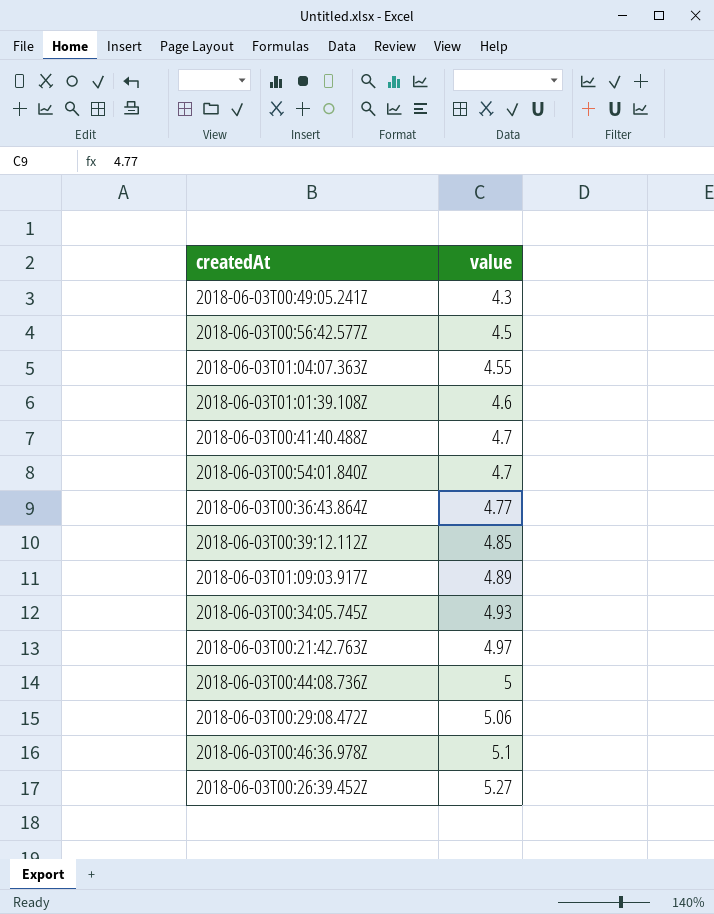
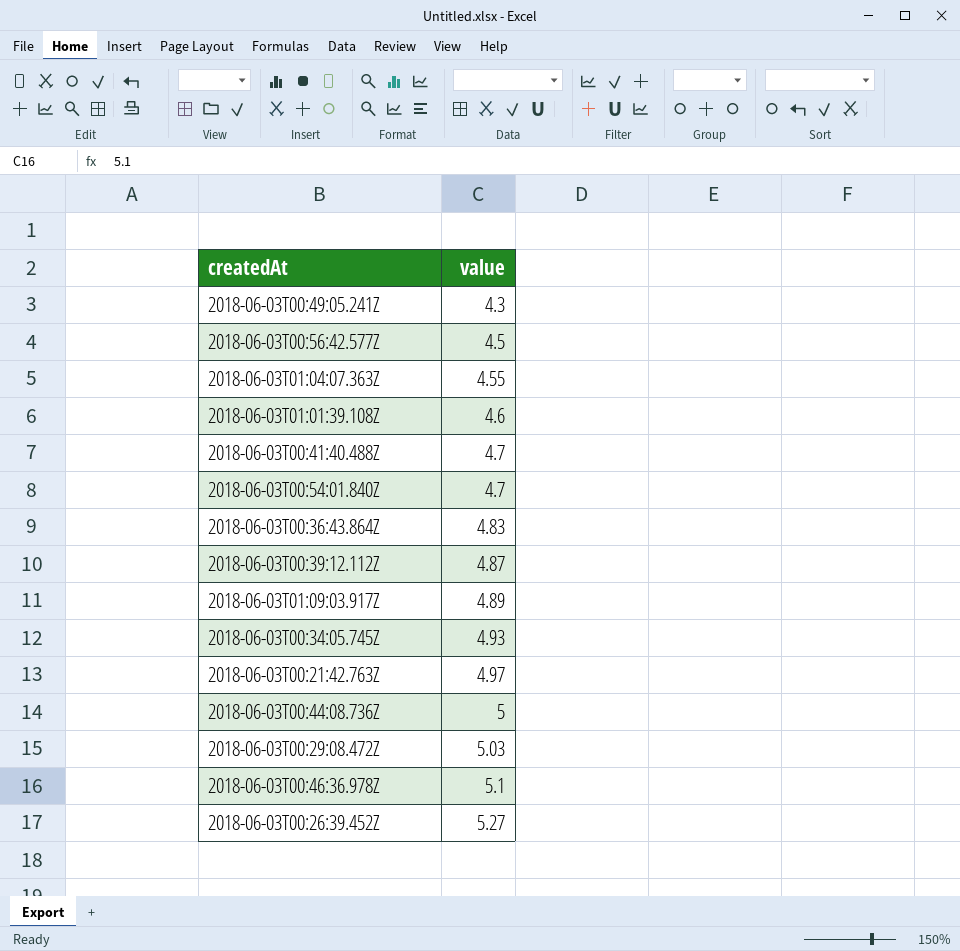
2018-06-03T00:36:43.864Z | value: 4.77 -> 4.83
2018-06-03T00:39:12.112Z | value: 4.85 -> 4.87
2018-06-03T00:29:08.472Z | value: 5.06 -> 5.03

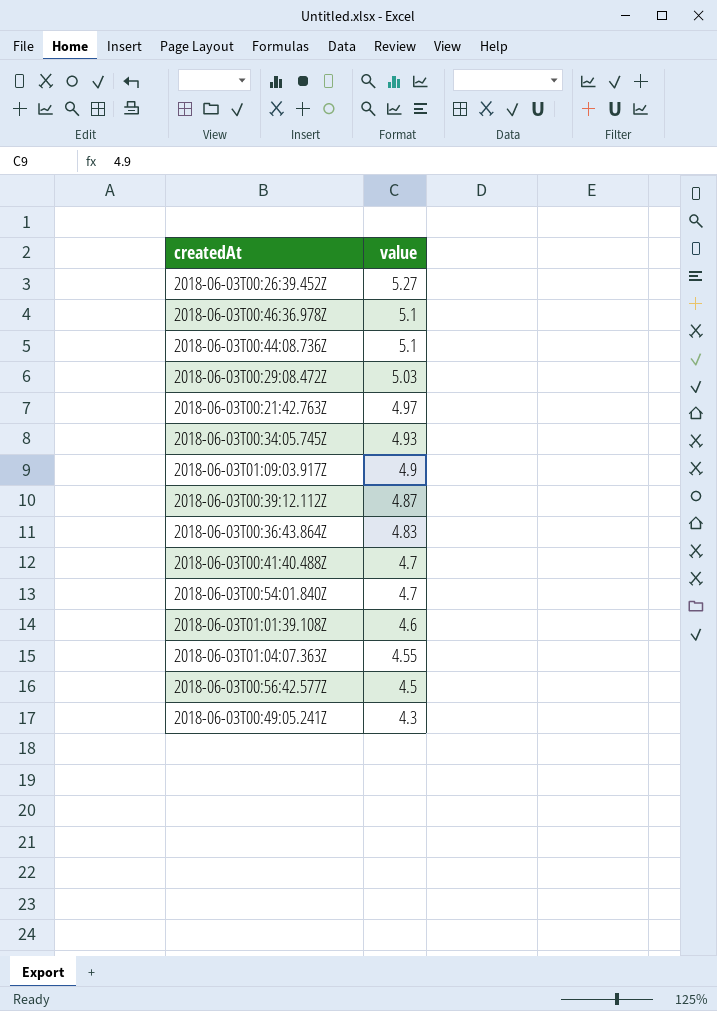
row order: value ascending -> value descending
2018-06-03T00:44:08.736Z | value: 5 -> 5.1
2018-06-03T01:09:03.917Z | value: 4.89 -> 4.9

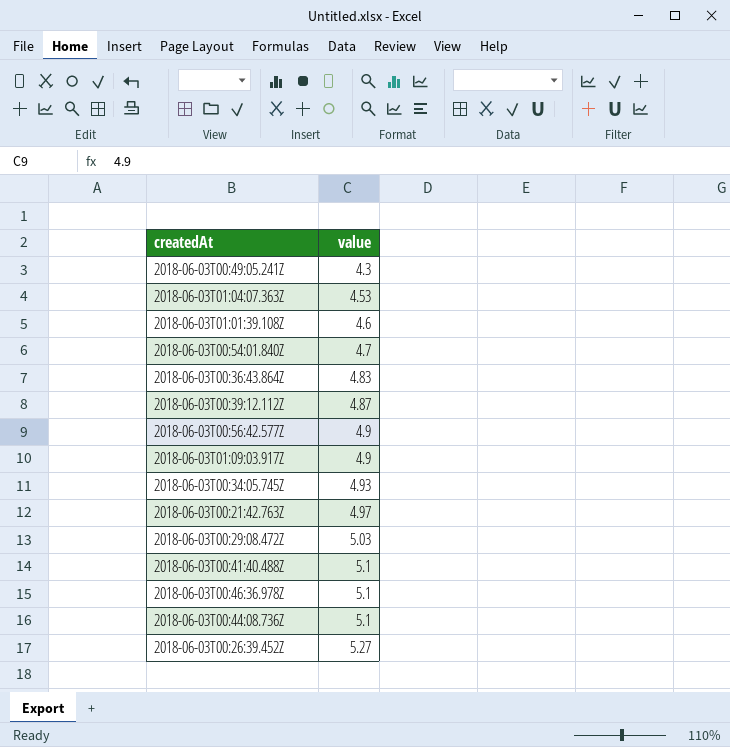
row order: value descending -> value ascending
2018-06-03T01:04:07.363Z | value: 4.55 -> 4.53
2018-06-03T00:56:42.577Z | value: 4.5 -> 4.9
2018-06-03T00:41:40.488Z | value: 4.7 -> 5.1

